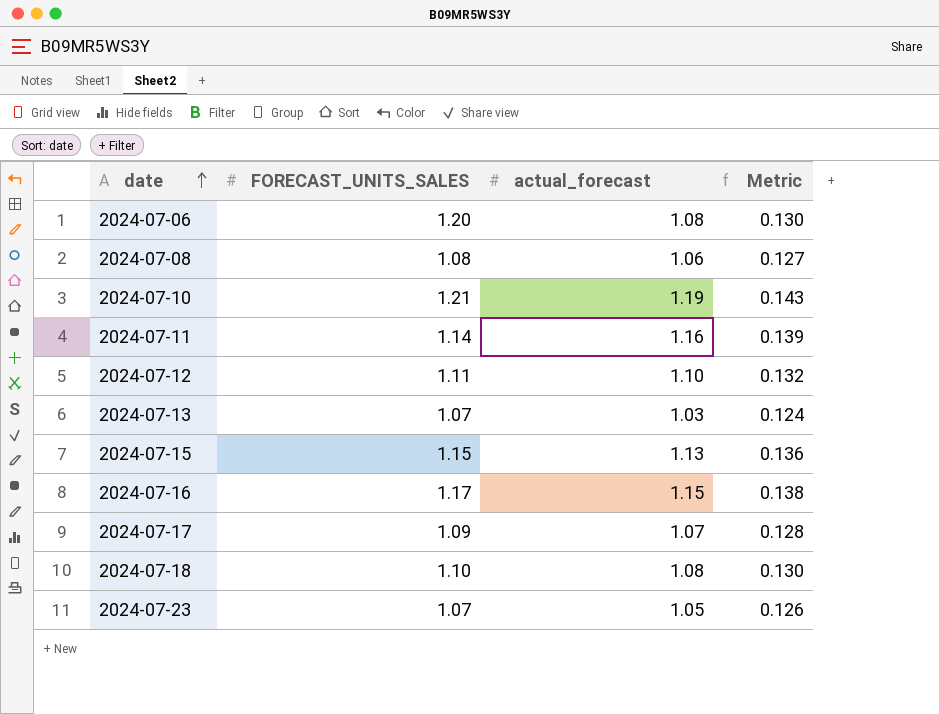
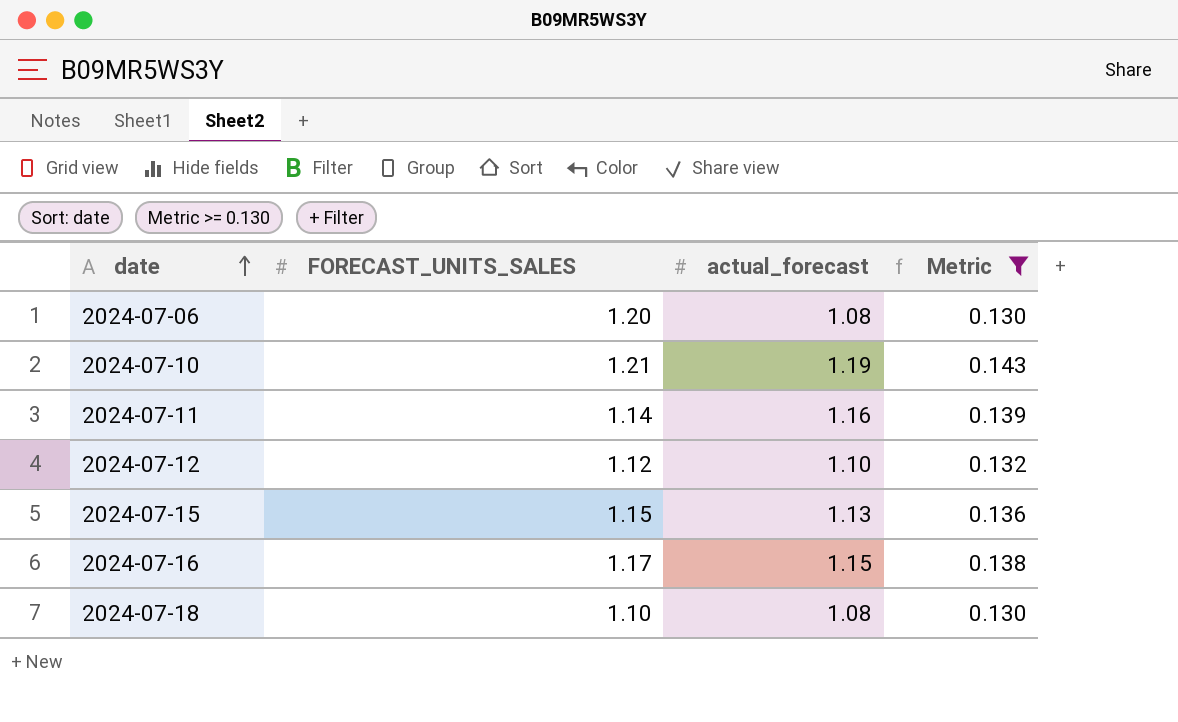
filter: none -> Metric >= 0.130
2024-07-12 | FORECAST_UNITS_SALES: 1.11 -> 1.12

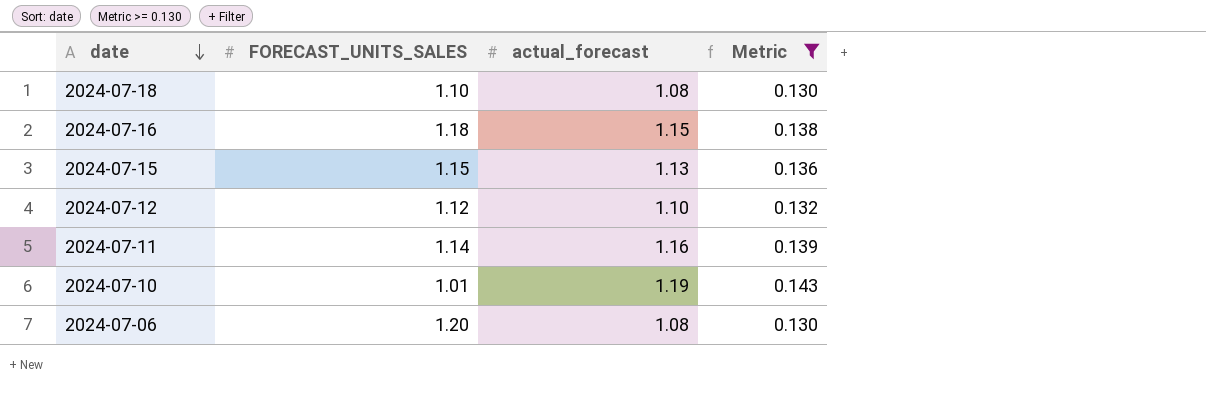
row order: date ascending -> date descending
2024-07-16 | FORECAST_UNITS_SALES: 1.17 -> 1.18
2024-07-10 | FORECAST_UNITS_SALES: 1.21 -> 1.01

